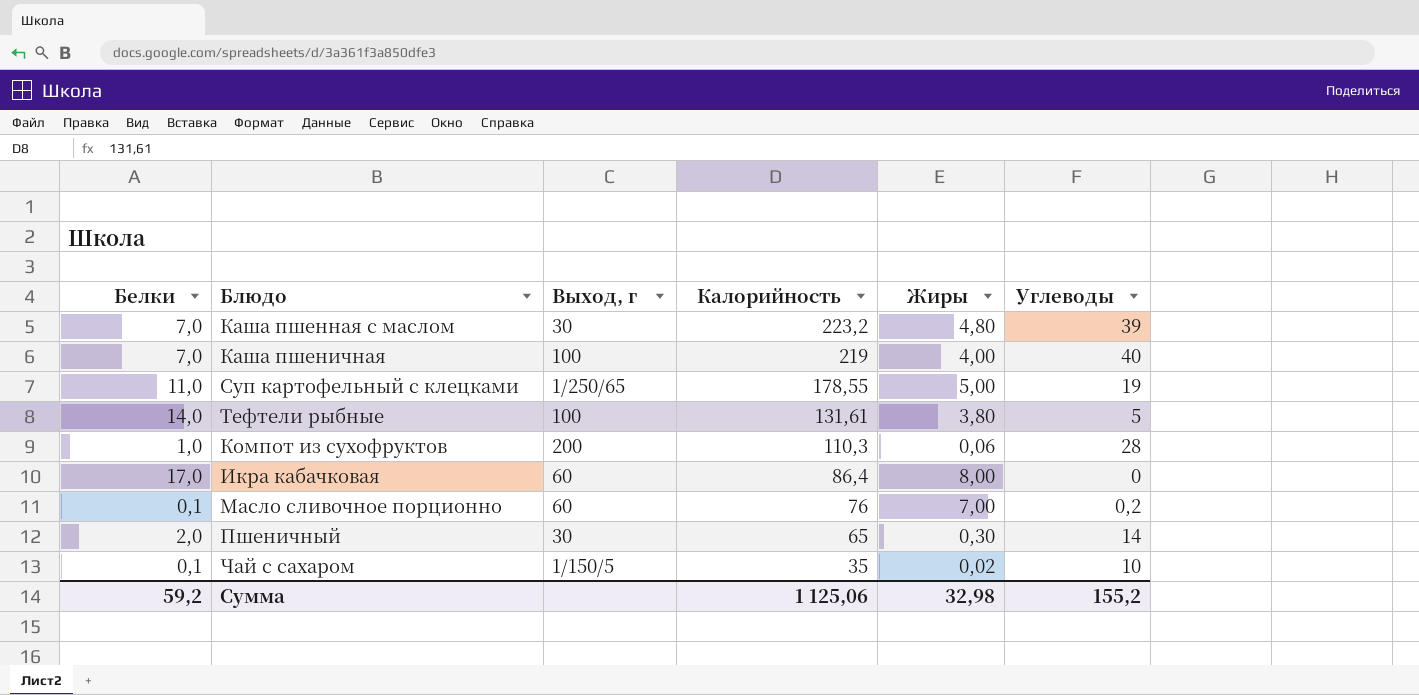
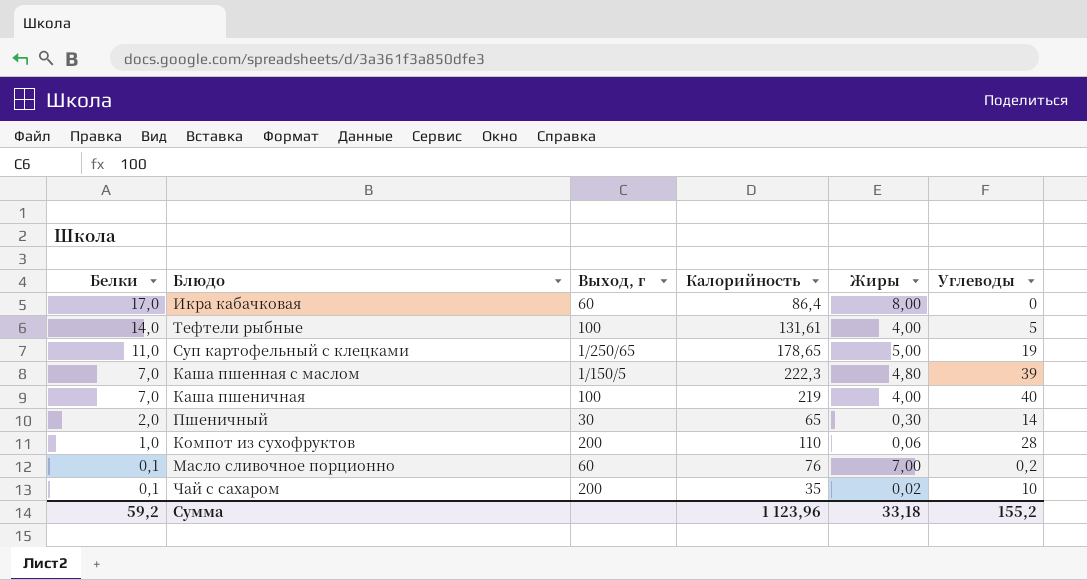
row order: Калорийность descending -> Белки descending
Тефтели рыбные | Жиры: 3,80 -> 4,00
Суп картофельный с клецками | Калорийность: 178,55 -> 178,65
Каша пшенная с маслом | Выход, г: 30 -> 1/150/5
Каша пшенная с маслом | Калорийность: 223,2 -> 222,3
Компот из сухофруктов | Калорийность: 110,3 -> 110
Чай с сахаром | Выход, г: 1/150/5 -> 200
Сумма | Калорийность: 1 125,06 -> 1 123,96
Сумма | Жиры: 32,98 -> 33,18

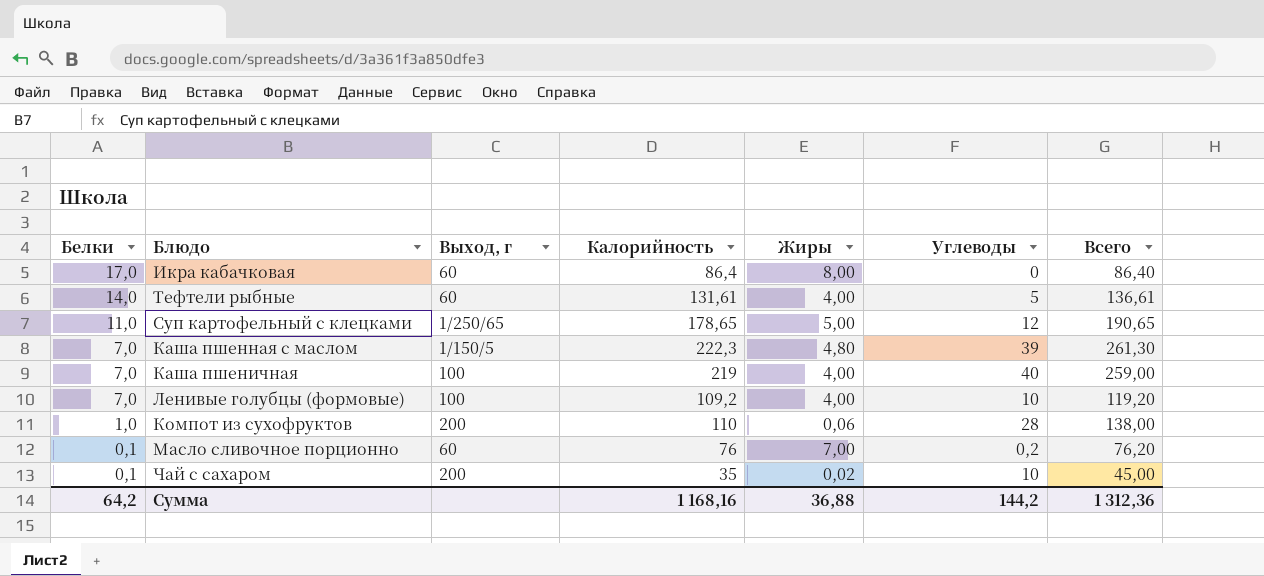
column Всего | formula: none -> [Калорийность] + [Углеводы]
row Пшеничный: 2,0 | 30 | 65 | 0,30 | 14 -> none
Тефтели рыбные | Выход, г: 100 -> 60
Суп картофельный с клецками | Углеводы: 19 -> 12
row Ленивые голубцы (формовые): none -> 7,0 | 100 | 109,2 | 4,00 | 10 | 119,20
Сумма | Белки: 59,2 -> 64,2
Сумма | Калорийность: 1 123,96 -> 1 168,16
Сумма | Жиры: 33,18 -> 36,88
Сумма | Углеводы: 155,2 -> 144,2

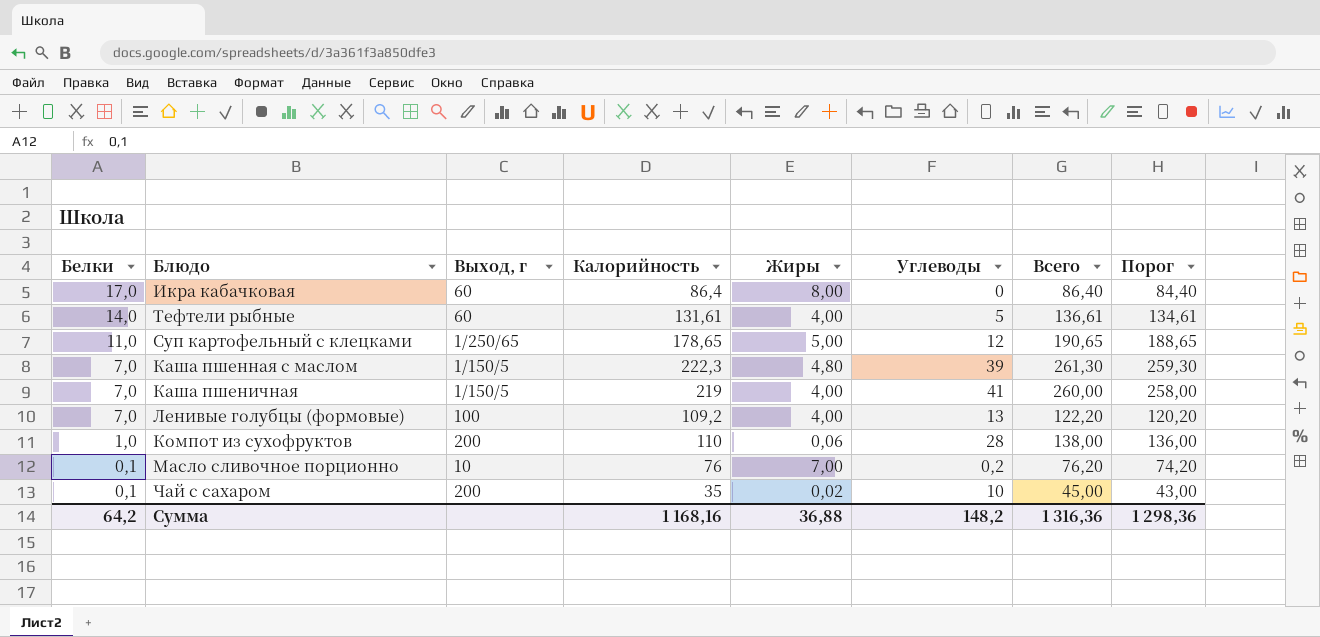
column Порог | formula: none -> [Всего] - 2
Каша пшеничная | Выход, г: 100 -> 1/150/5
Каша пшеничная | Углеводы: 40 -> 41
Каша пшеничная | Всего: 259,00 -> 260,00
Ленивые голубцы (формовые) | Углеводы: 10 -> 13
Ленивые голубцы (формовые) | Всего: 119,20 -> 122,20
Масло сливочное порционно | Выход, г: 60 -> 10
Сумма | Углеводы: 144,2 -> 148,2
Сумма | Всего: 1 312,36 -> 1 316,36

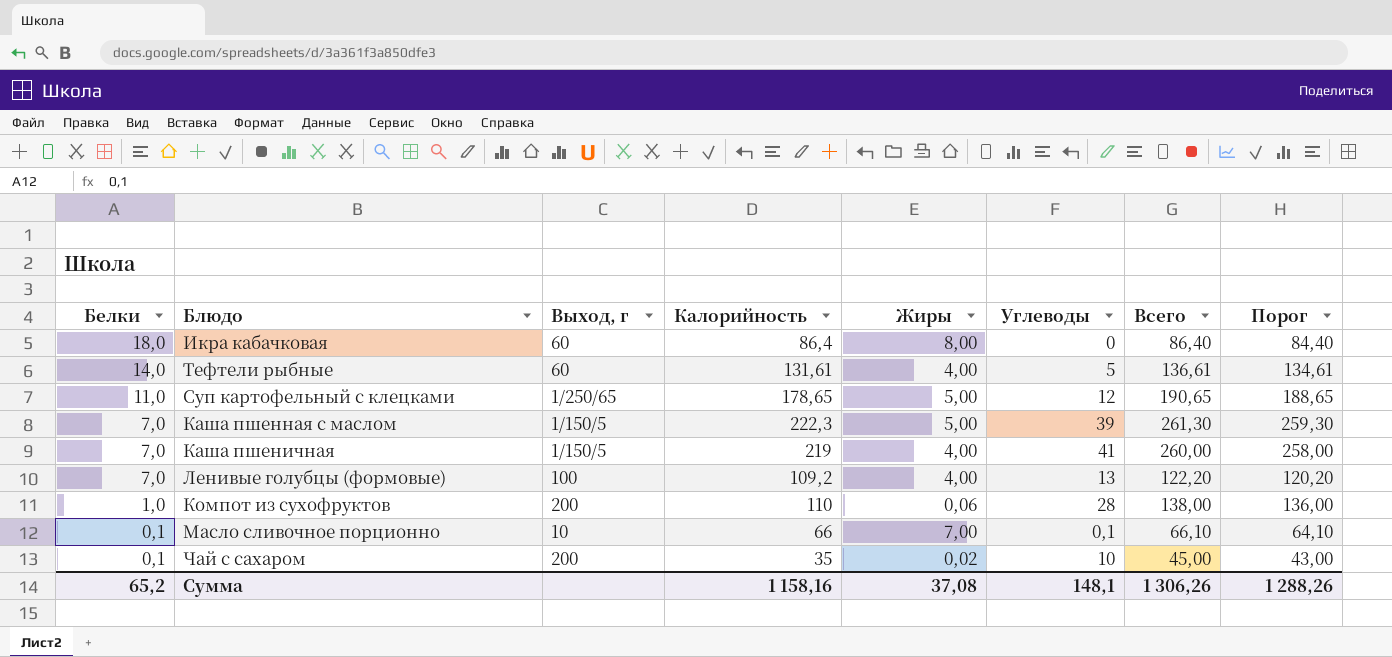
Икра кабачковая | Белки: 17,0 -> 18,0
Каша пшенная с маслом | Жиры: 4,80 -> 5,00
Масло сливочное порционно | Калорийность: 76 -> 66
Масло сливочное порционно | Углеводы: 0,2 -> 0,1
Масло сливочное порционно | Всего: 76,20 -> 66,10
Масло сливочное порционно | Порог: 74,20 -> 64,10
Сумма | Белки: 64,2 -> 65,2
Сумма | Калорийность: 1 168,16 -> 1 158,16
Сумма | Жиры: 36,88 -> 37,08
Сумма | Углеводы: 148,2 -> 148,1
Сумма | Всего: 1 316,36 -> 1 306,26
Сумма | Порог: 1 298,36 -> 1 288,26

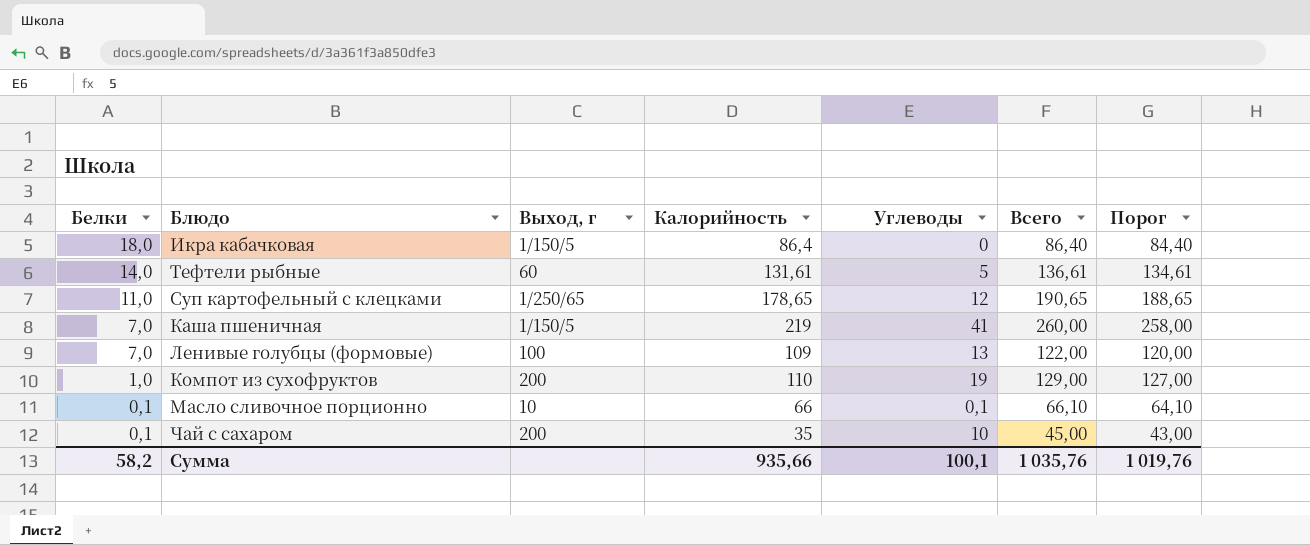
column Жиры | position: 5 -> none
row Каша пшенная с маслом: 7,0 | 1/150/5 | 222,3 | 5,00 | 39 | 261,30 | 259,30 -> none
Икра кабачковая | Выход, г: 60 -> 1/150/5
Ленивые голубцы (формовые) | Калорийность: 109,2 -> 109
Ленивые голубцы (формовые) | Всего: 122,20 -> 122,00
Ленивые голубцы (формовые) | Порог: 120,20 -> 120,00
Компот из сухофруктов | Углеводы: 28 -> 19
Компот из сухофруктов | Всего: 138,00 -> 129,00
Компот из сухофруктов | Порог: 136,00 -> 127,00
Сумма | Белки: 65,2 -> 58,2
Сумма | Калорийность: 1 158,16 -> 935,66
Сумма | Углеводы: 148,1 -> 100,1
Сумма | Всего: 1 306,26 -> 1 035,76
Сумма | Порог: 1 288,26 -> 1 019,76

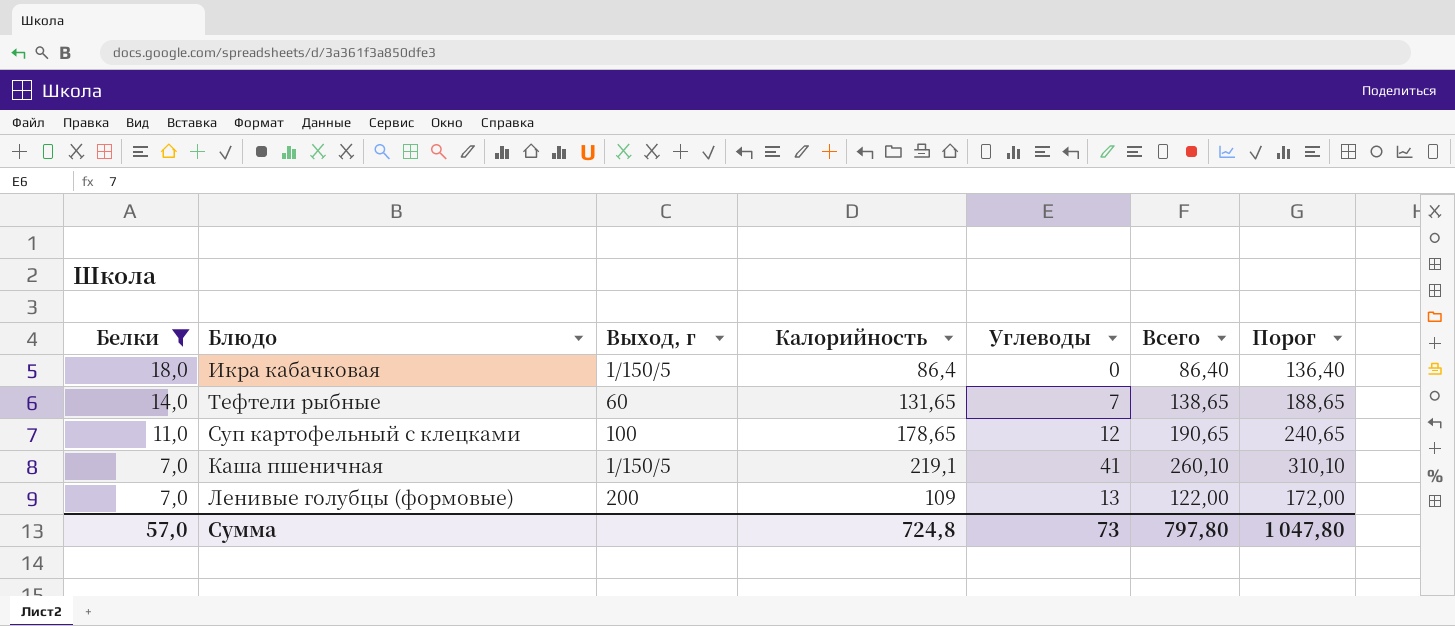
filter: none -> Белки >= 7,0
column Порог | formula: [Всего] - 2 -> [Всего] + 50
Тефтели рыбные | Калорийность: 131,61 -> 131,65
Тефтели рыбные | Углеводы: 5 -> 7
Тефтели рыбные | Всего: 136,61 -> 138,65
Суп картофельный с клецками | Выход, г: 1/250/65 -> 100
Каша пшеничная | Калорийность: 219 -> 219,1
Каша пшеничная | Всего: 260,00 -> 260,10
Ленивые голубцы (формовые) | Выход, г: 100 -> 200
Сумма | Белки: 58,2 -> 57,0
Сумма | Калорийность: 935,66 -> 724,8
Сумма | Углеводы: 100,1 -> 73
Сумма | Всего: 1 035,76 -> 797,80
Сумма | Порог: 1 019,76 -> 1 047,80

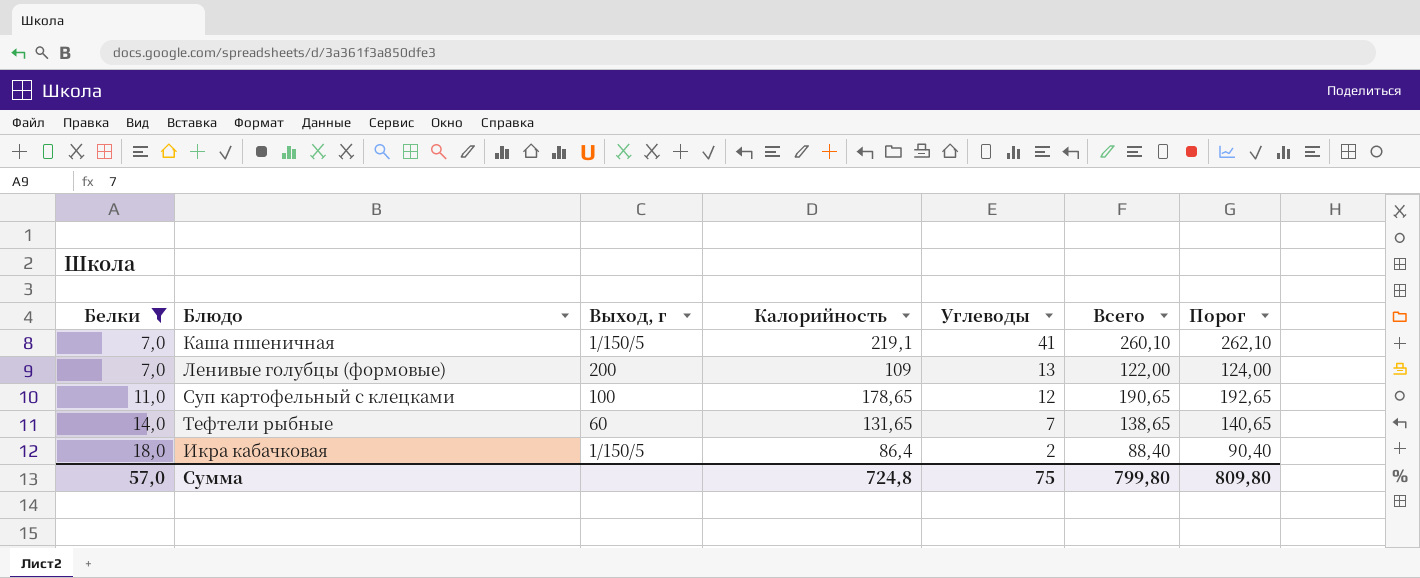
row order: Белки descending -> Белки ascending
column Порог | formula: [Всего] + 50 -> [Всего] + 2
Икра кабачковая | Углеводы: 0 -> 2
Икра кабачковая | Всего: 86,40 -> 88,40
Сумма | Углеводы: 73 -> 75
Сумма | Всего: 797,80 -> 799,80
Сумма | Порог: 1 047,80 -> 809,80

